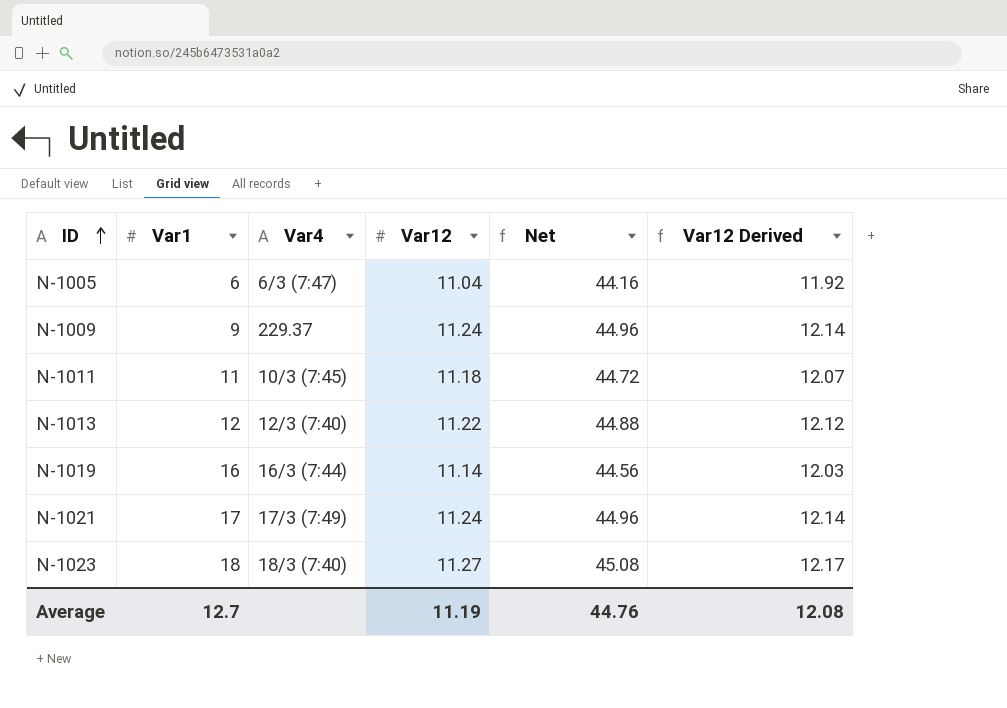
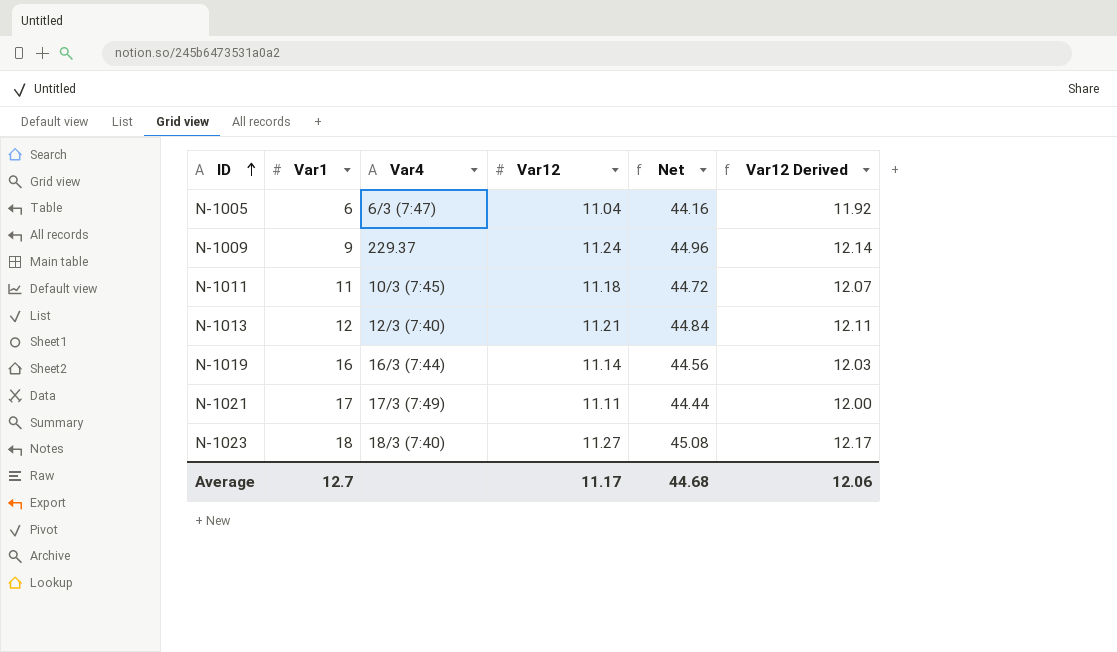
N-1013 | Var12: 11.22 -> 11.21
N-1013 | Net: 44.88 -> 44.84
N-1013 | Var12 Derived: 12.12 -> 12.11
N-1021 | Var12: 11.24 -> 11.11
N-1021 | Net: 44.96 -> 44.44
N-1021 | Var12 Derived: 12.14 -> 12.00
Average | Var12: 11.19 -> 11.17
Average | Net: 44.76 -> 44.68
Average | Var12 Derived: 12.08 -> 12.06

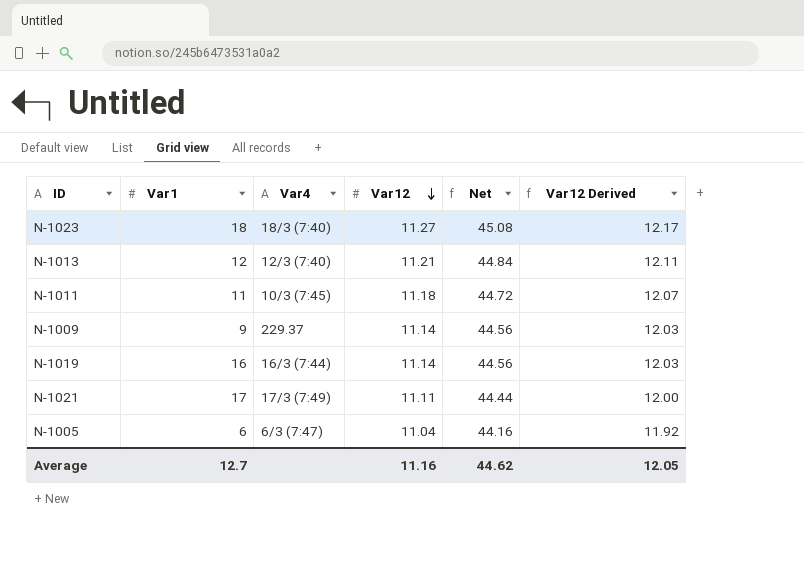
row order: ID ascending -> Var12 descending
N-1009 | Var12: 11.24 -> 11.14
N-1009 | Net: 44.96 -> 44.56
N-1009 | Var12 Derived: 12.14 -> 12.03
Average | Var12: 11.17 -> 11.16
Average | Net: 44.68 -> 44.62
Average | Var12 Derived: 12.06 -> 12.05

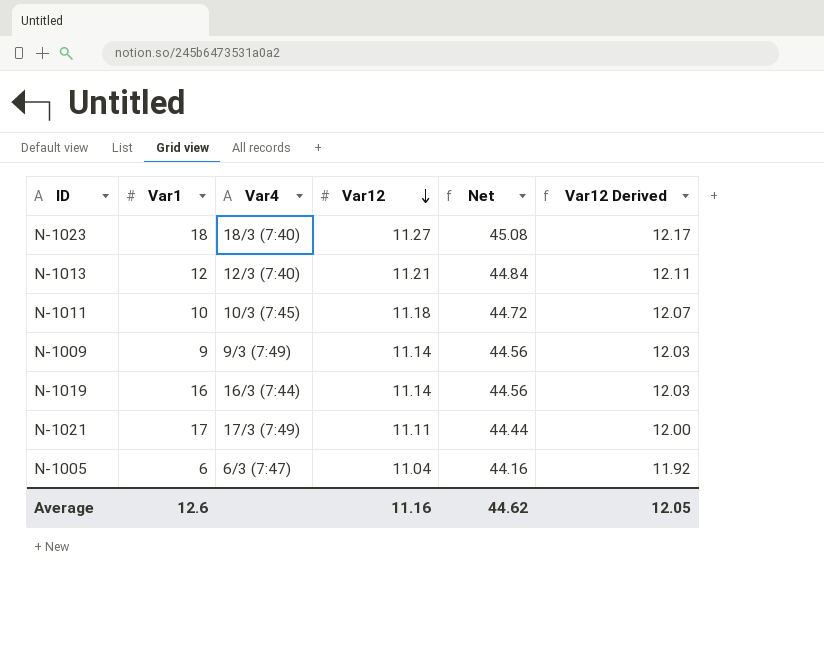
N-1011 | Var1: 11 -> 10
N-1009 | Var4: 229.37 -> 9/3 (7:49)
Average | Var1: 12.7 -> 12.6

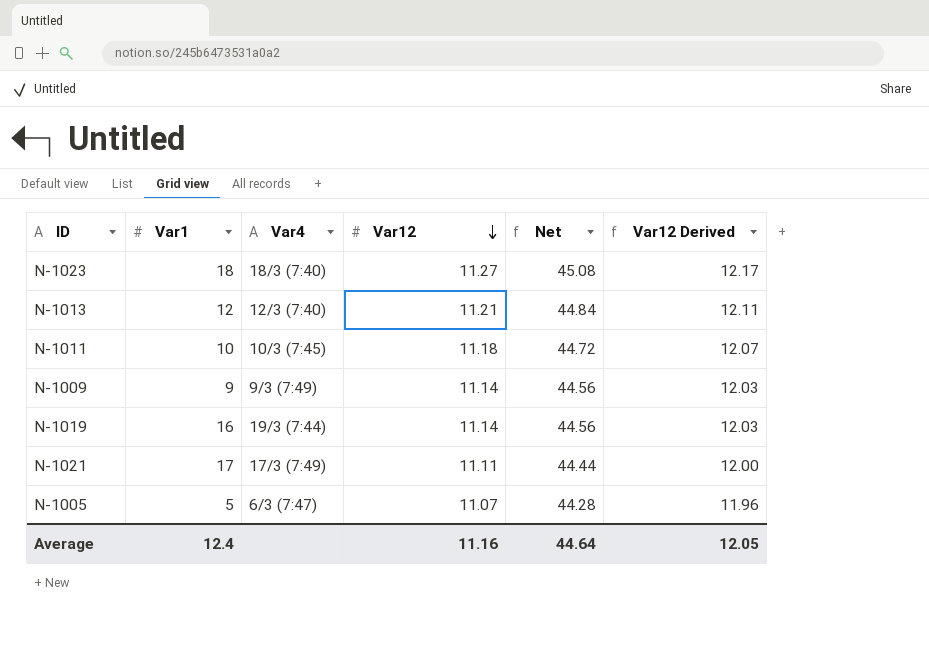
N-1019 | Var4: 16/3 (7:44) -> 19/3 (7:44)
N-1005 | Var1: 6 -> 5
N-1005 | Var12: 11.04 -> 11.07
N-1005 | Net: 44.16 -> 44.28
N-1005 | Var12 Derived: 11.92 -> 11.96
Average | Var1: 12.6 -> 12.4
Average | Net: 44.62 -> 44.64

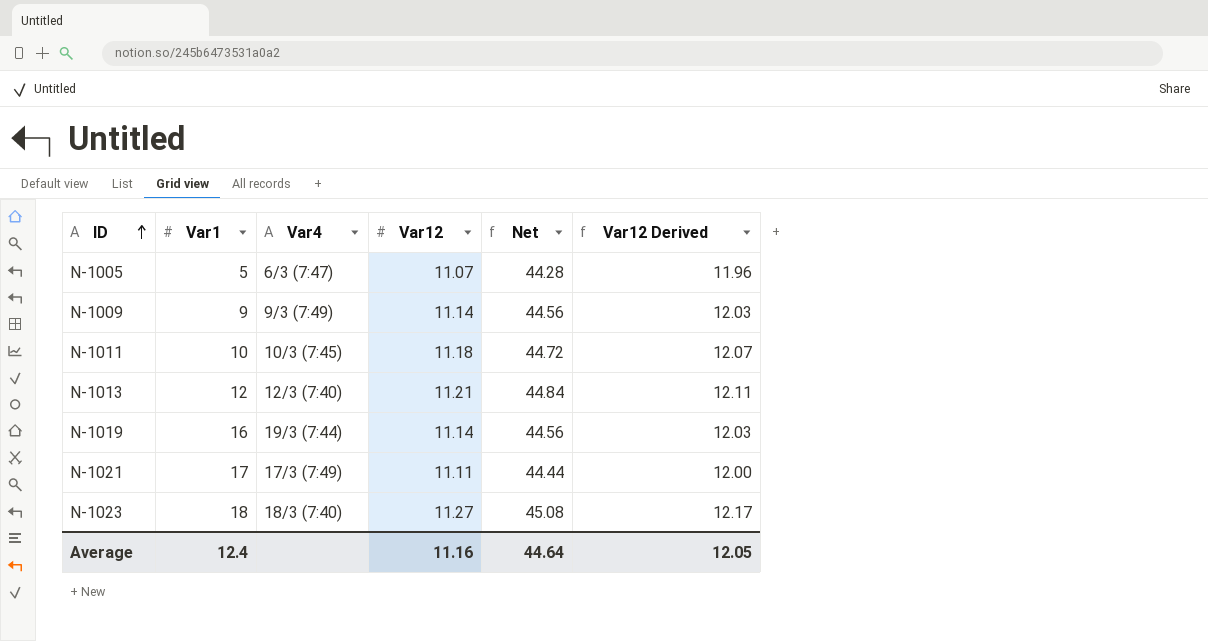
row order: Var12 descending -> ID ascending

